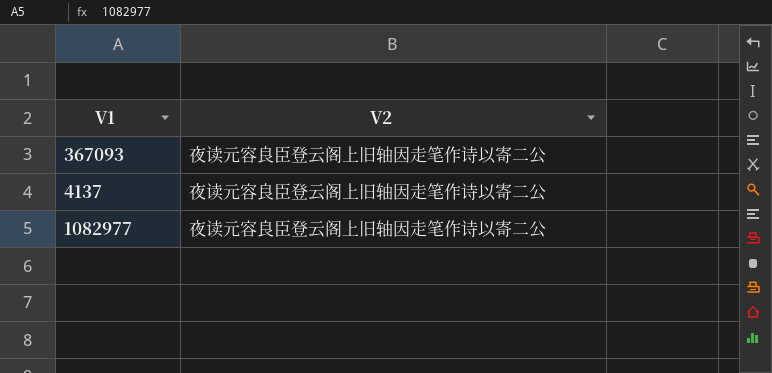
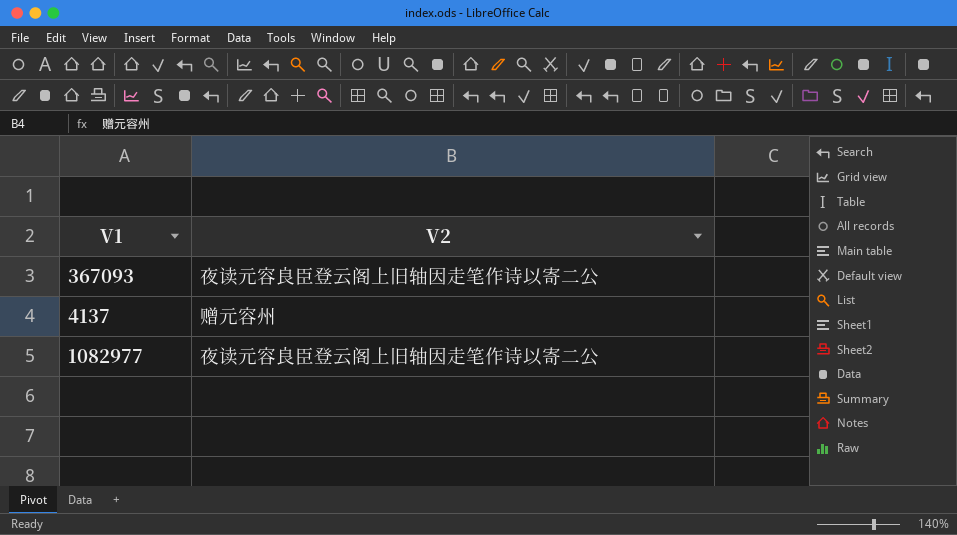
4137 | V2: 夜读元容良臣登云阁上旧轴因走笔作诗以寄二公 -> 赠元容州

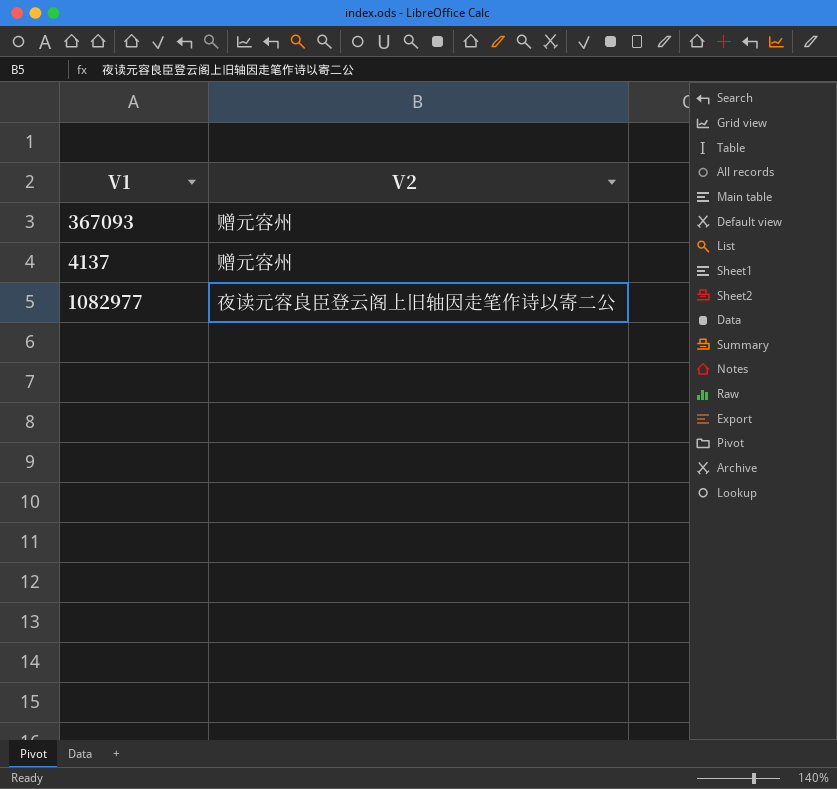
367093 | V2: 夜读元容良臣登云阁上旧轴因走笔作诗以寄二公 -> 赠元容州

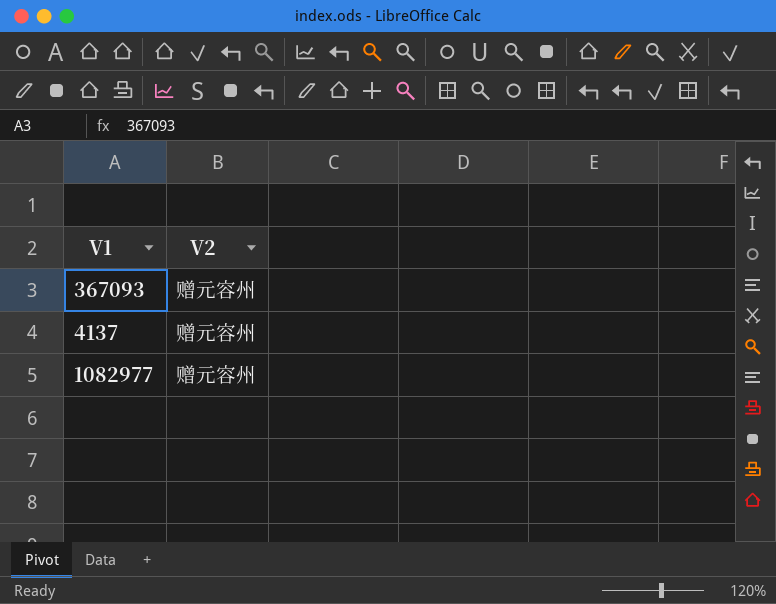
1082977 | V2: 夜读元容良臣登云阁上旧轴因走笔作诗以寄二公 -> 赠元容州

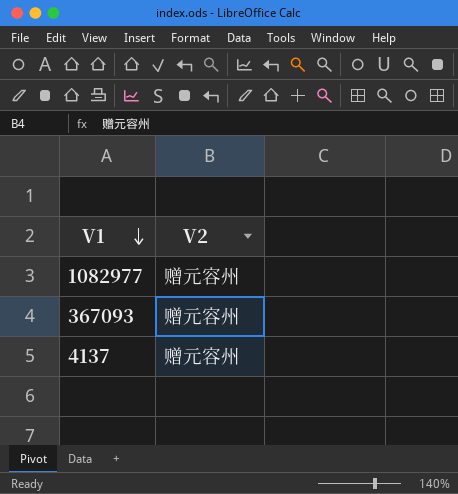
row order: none -> V1 descending

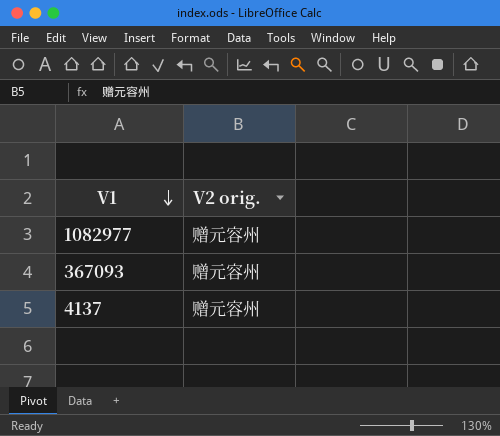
column name: V2 -> V2 orig.

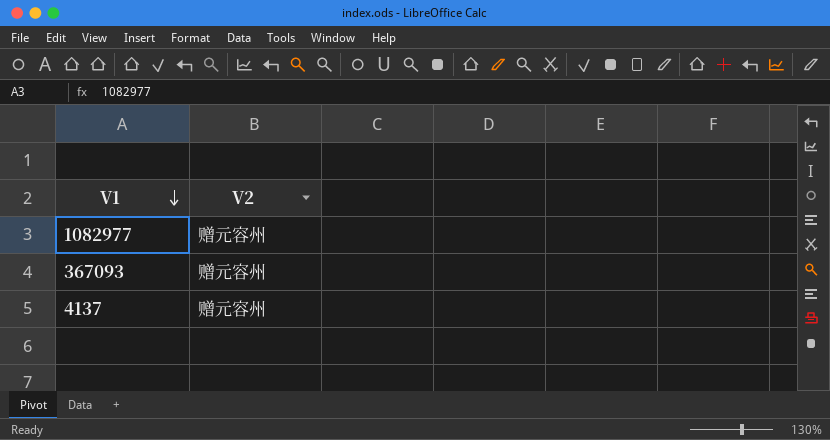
column name: V2 orig. -> V2

